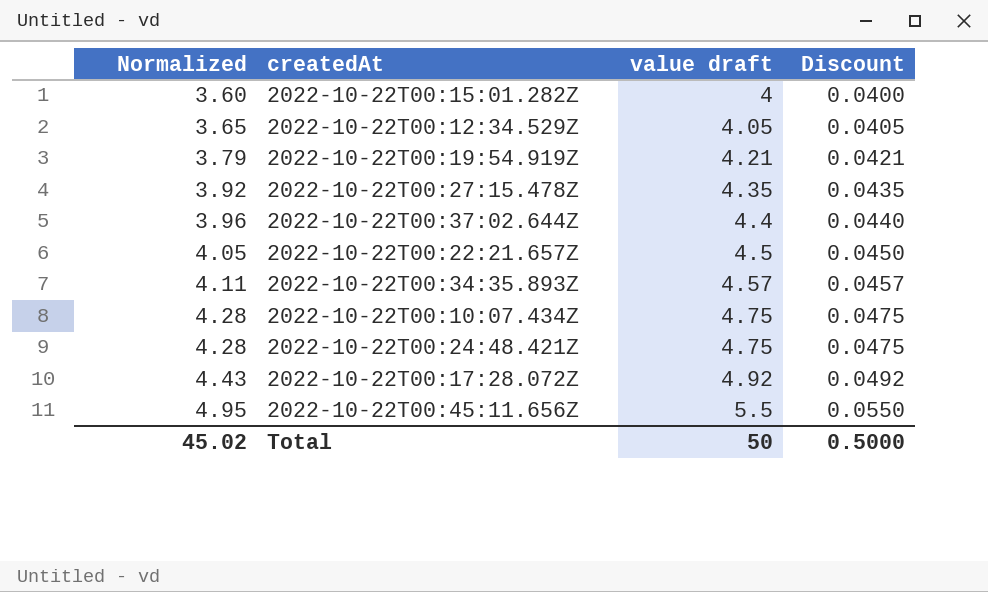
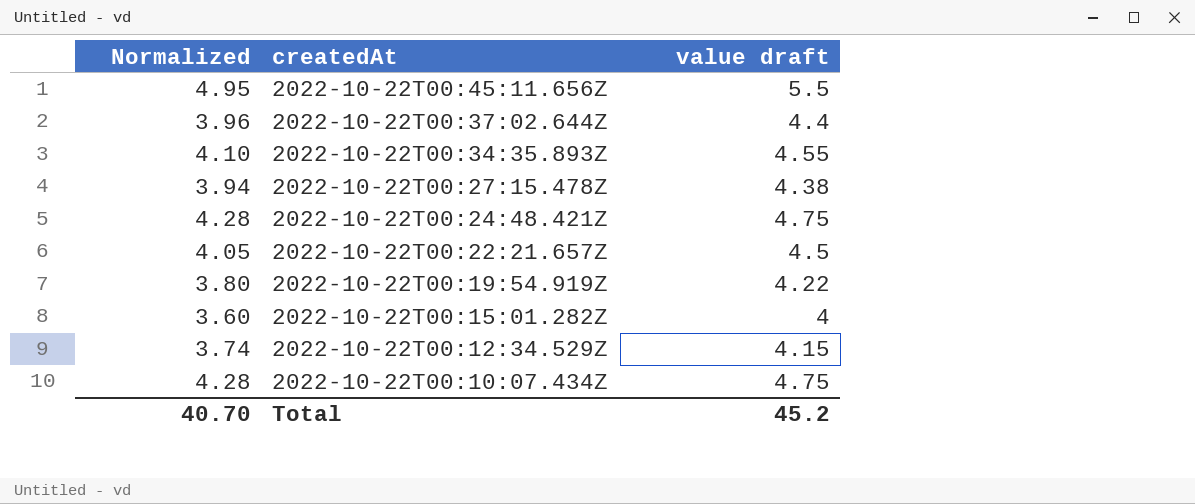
row order: Normalized ascending -> createdAt descending
column Discount | formula: [value draft] * 0.01 -> none
row 2022-10-22T00:17:28.072Z: 4.43 | 4.92 | 0.0492 -> none
2022-10-22T00:34:35.893Z | Normalized: 4.11 -> 4.10
2022-10-22T00:34:35.893Z | value draft: 4.57 -> 4.55
2022-10-22T00:27:15.478Z | Normalized: 3.92 -> 3.94
2022-10-22T00:27:15.478Z | value draft: 4.35 -> 4.38
2022-10-22T00:19:54.919Z | Normalized: 3.79 -> 3.80
2022-10-22T00:19:54.919Z | value draft: 4.21 -> 4.22
2022-10-22T00:12:34.529Z | Normalized: 3.65 -> 3.74
2022-10-22T00:12:34.529Z | value draft: 4.05 -> 4.15
Total | Normalized: 45.02 -> 40.70
Total | value draft: 50 -> 45.2

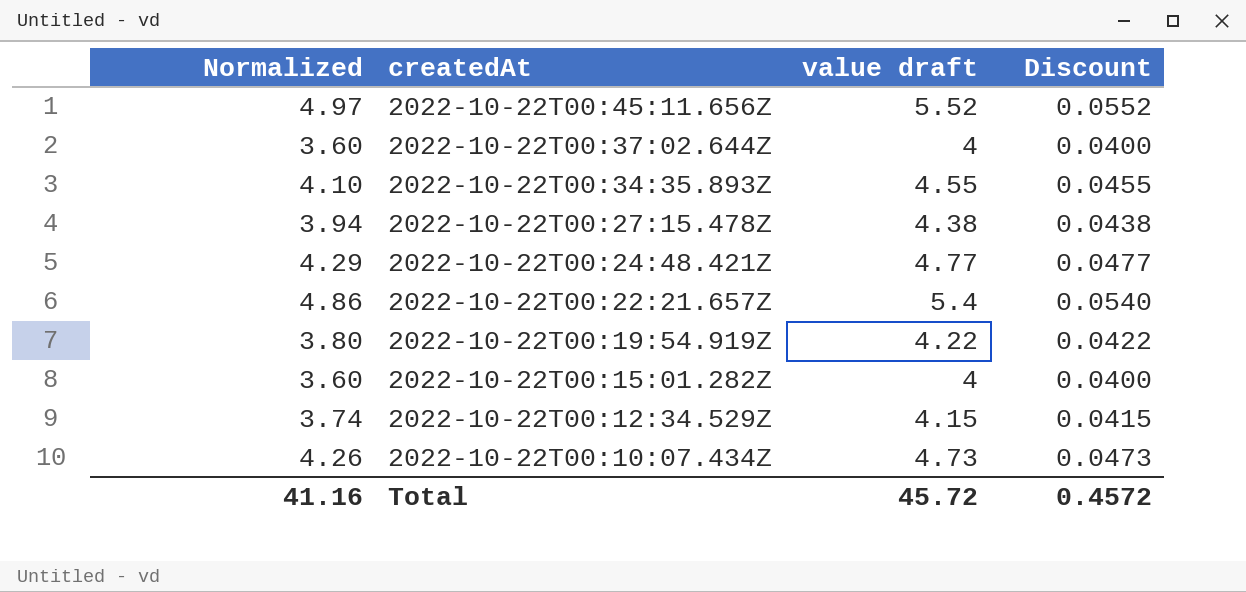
column Discount | formula: none -> [value draft] * 0.01
2022-10-22T00:45:11.656Z | Normalized: 4.95 -> 4.97
2022-10-22T00:45:11.656Z | value draft: 5.5 -> 5.52
2022-10-22T00:37:02.644Z | Normalized: 3.96 -> 3.60
2022-10-22T00:37:02.644Z | value draft: 4.4 -> 4
2022-10-22T00:24:48.421Z | Normalized: 4.28 -> 4.29
2022-10-22T00:24:48.421Z | value draft: 4.75 -> 4.77
2022-10-22T00:22:21.657Z | Normalized: 4.05 -> 4.86
2022-10-22T00:22:21.657Z | value draft: 4.5 -> 5.4
2022-10-22T00:10:07.434Z | Normalized: 4.28 -> 4.26
2022-10-22T00:10:07.434Z | value draft: 4.75 -> 4.73
Total | Normalized: 40.70 -> 41.16
Total | value draft: 45.2 -> 45.72

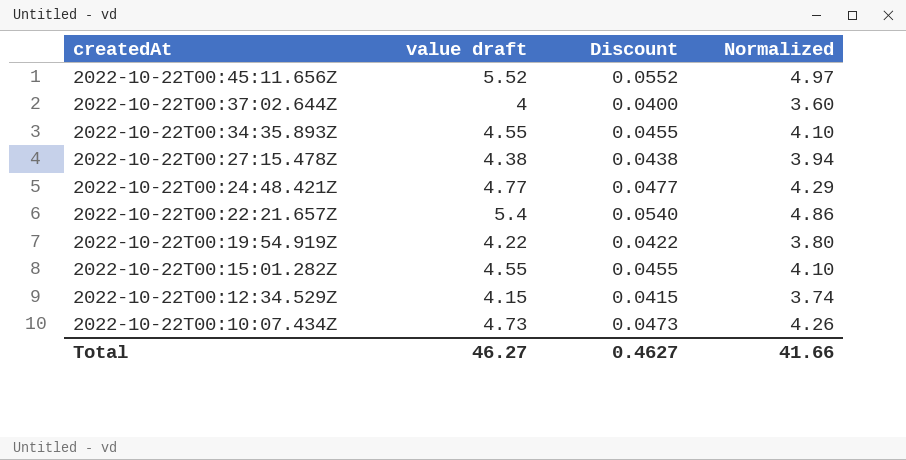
column Normalized | position: 1 -> 4
2022-10-22T00:15:01.282Z | value draft: 4 -> 4.55
2022-10-22T00:15:01.282Z | Discount: 0.0400 -> 0.0455
2022-10-22T00:15:01.282Z | Normalized: 3.60 -> 4.10
Total | value draft: 45.72 -> 46.27
Total | Discount: 0.4572 -> 0.4627
Total | Normalized: 41.16 -> 41.66

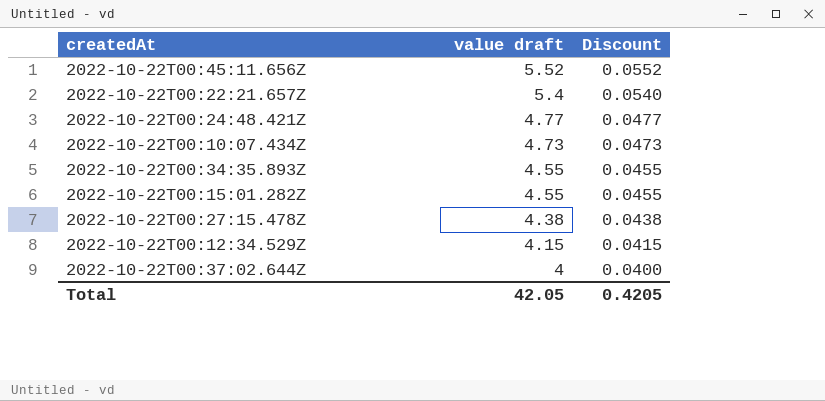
row order: createdAt descending -> value draft descending
column Normalized | formula: [value draft] * 0.9 -> none
row 2022-10-22T00:19:54.919Z: 4.22 | 0.0422 | 3.80 -> none
Total | value draft: 46.27 -> 42.05
Total | Discount: 0.4627 -> 0.4205

